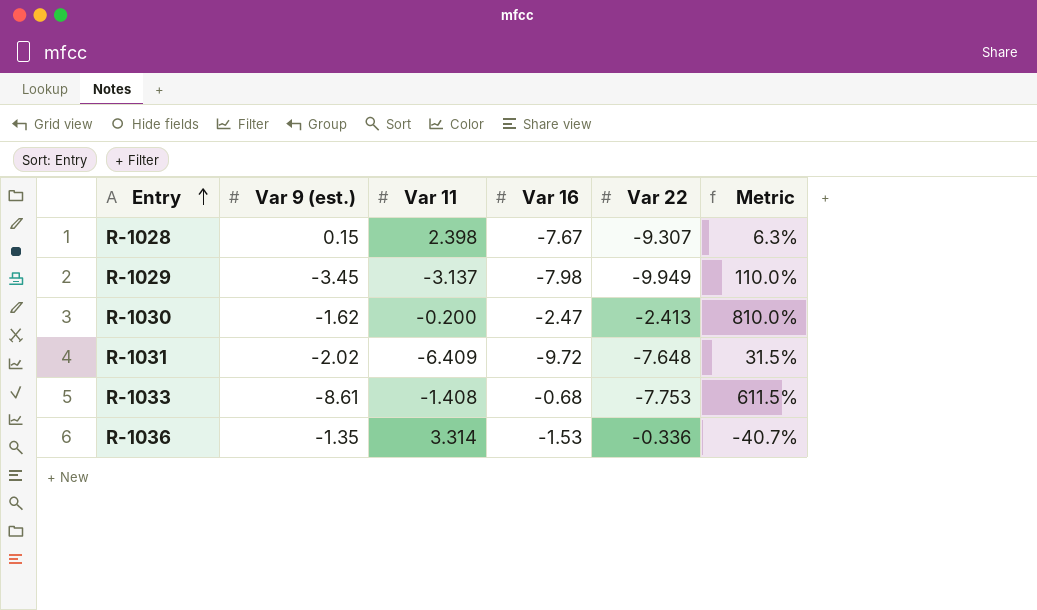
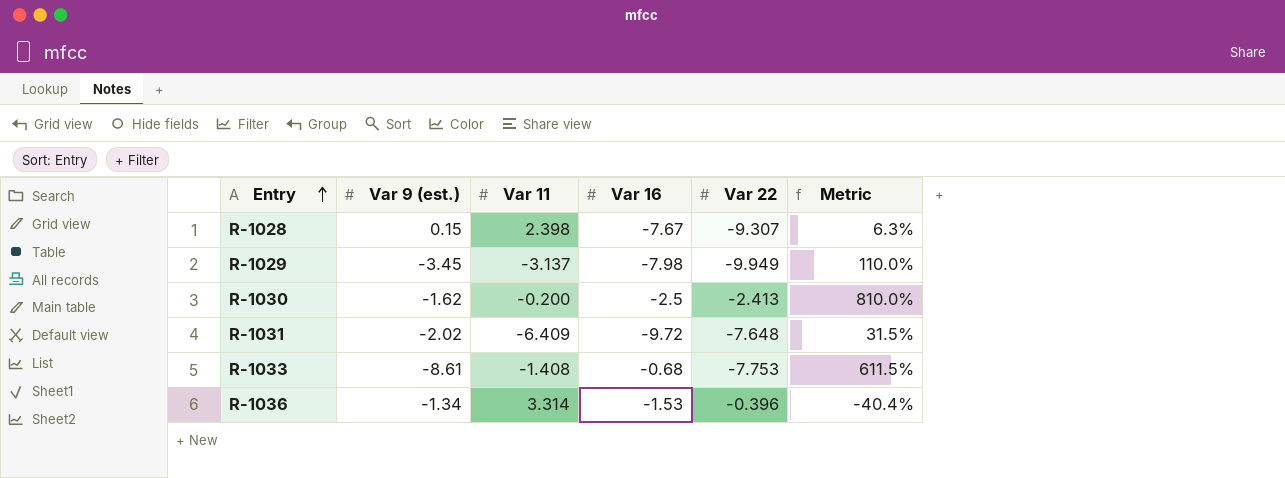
R-1030 | Var 16: -2.47 -> -2.5
R-1036 | Var 9 (est.): -1.35 -> -1.34
R-1036 | Var 22: -0.336 -> -0.396
R-1036 | Metric: -40.7% -> -40.4%

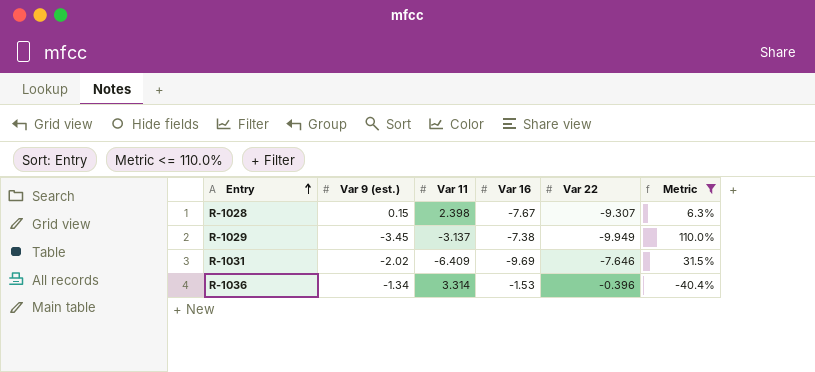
filter: none -> Metric <= 110.0%
R-1029 | Var 16: -7.98 -> -7.38
R-1031 | Var 16: -9.72 -> -9.69
R-1031 | Var 22: -7.648 -> -7.646

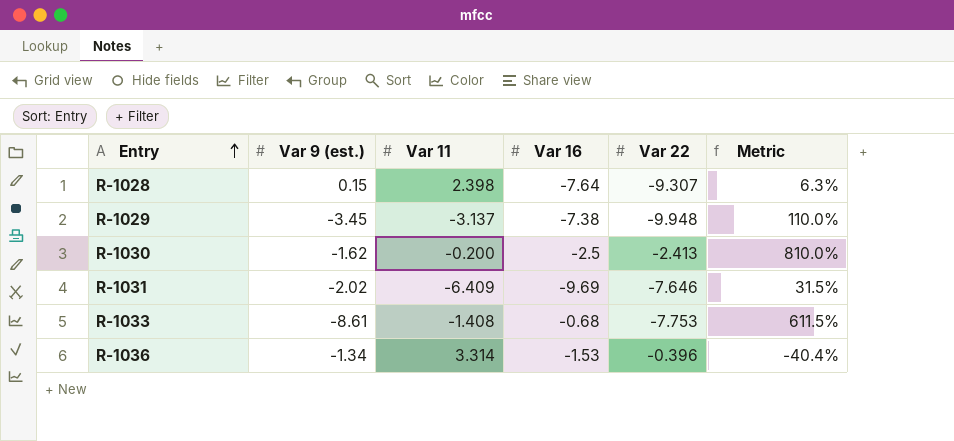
filter: Metric <= 110.0% -> none
R-1028 | Var 16: -7.67 -> -7.64
R-1029 | Var 22: -9.949 -> -9.948

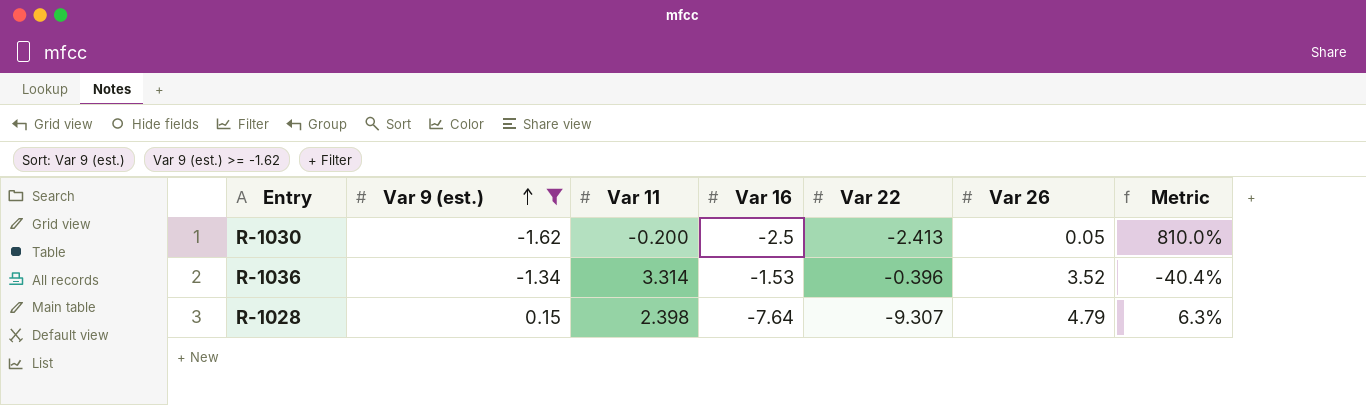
filter: none -> Var 9 (est.) >= -1.62
row order: Entry ascending -> Var 9 (est.) ascending
column Var 26 | position: none -> 6

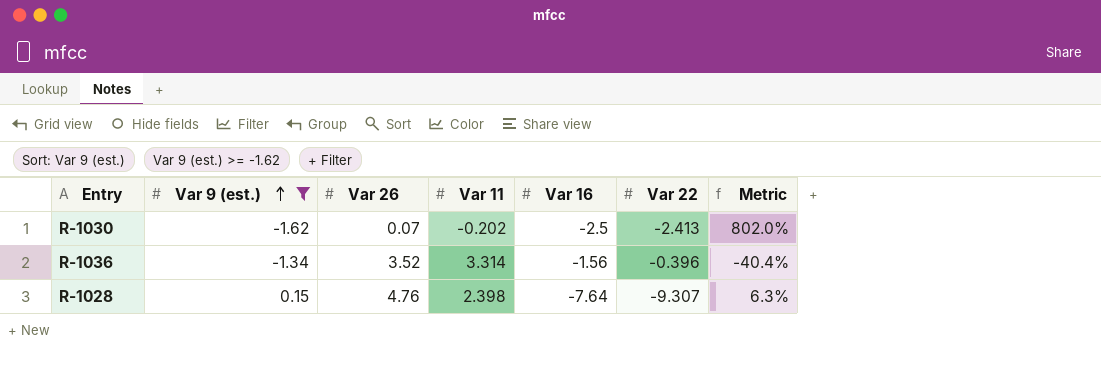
column Var 26 | position: 6 -> 3
R-1030 | Var 26: 0.05 -> 0.07
R-1030 | Var 11: -0.200 -> -0.202
R-1030 | Metric: 810.0% -> 802.0%
R-1036 | Var 16: -1.53 -> -1.56
R-1028 | Var 26: 4.79 -> 4.76

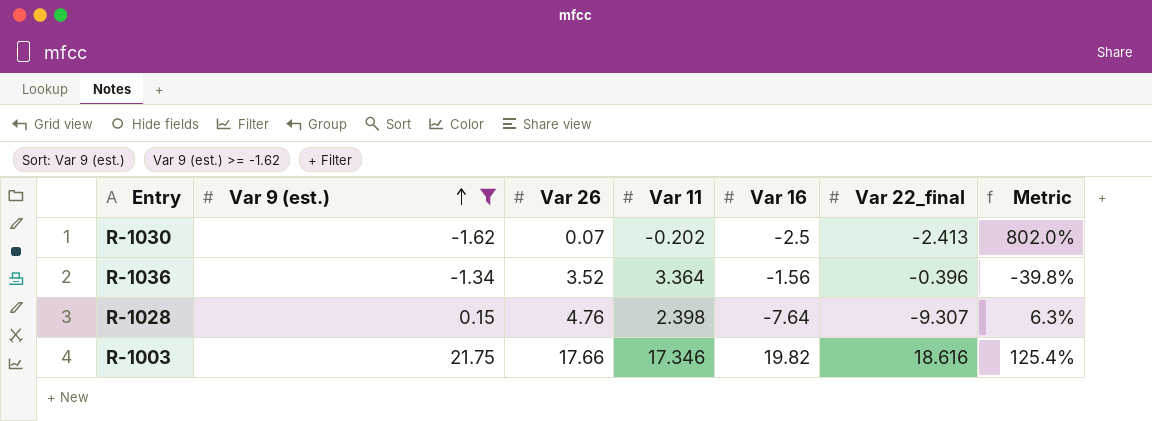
column name: Var 22 -> Var 22_final
R-1036 | Var 11: 3.314 -> 3.364
R-1036 | Metric: -40.4% -> -39.8%
row R-1003: none -> 21.75 | 17.66 | 17.346 | 19.82 | 18.616 | 125.4%

